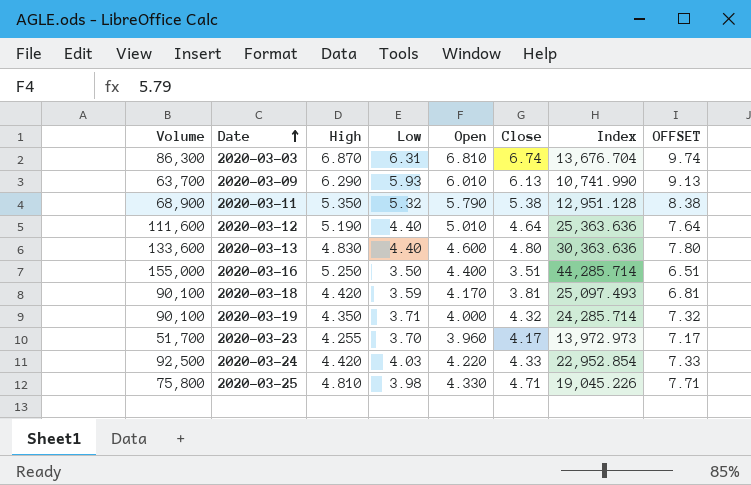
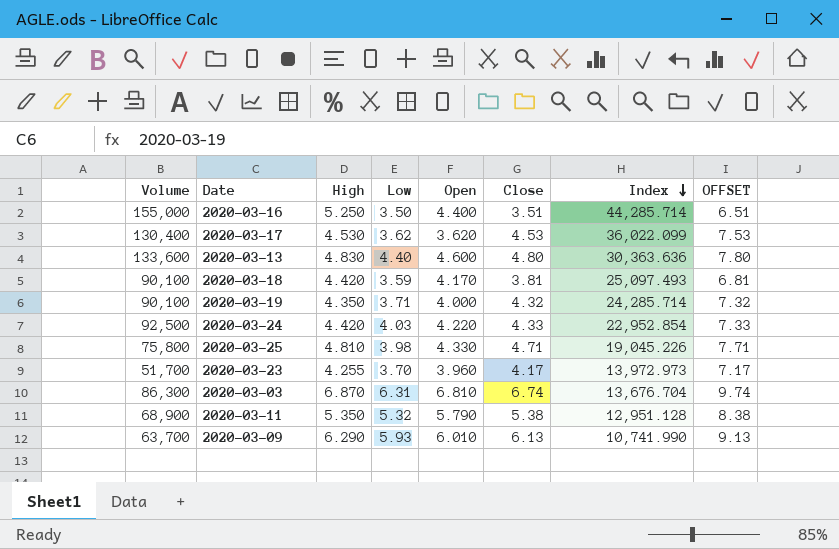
row order: Date ascending -> Index descending
row 2020-03-12: 111,600 | 5.190 | 4.40 | 5.010 | 4.64 | 25,363.636 | 7.64 -> none
row 2020-03-17: none -> 130,400 | 4.530 | 3.62 | 3.620 | 4.53 | 36,022.099 | 7.53

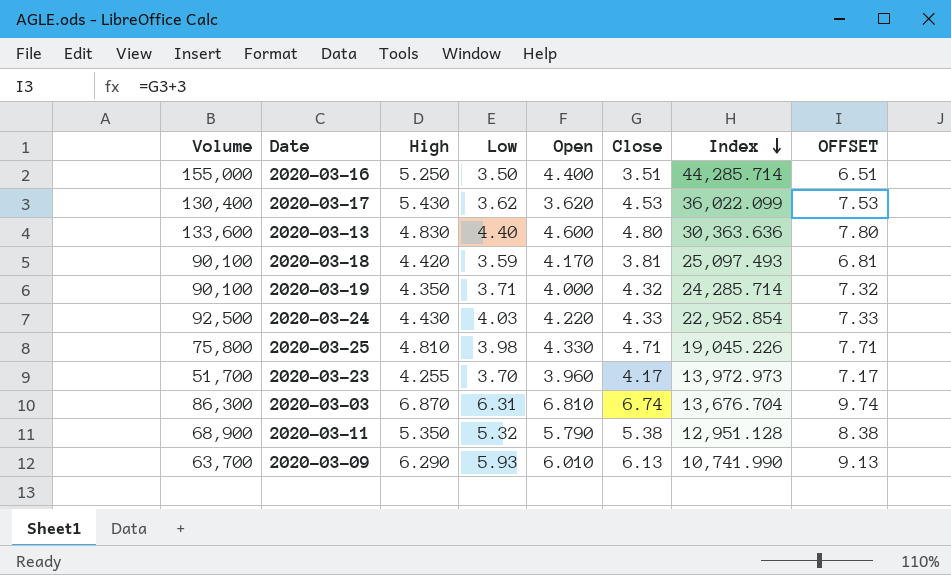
2020-03-17 | High: 4.530 -> 5.430
2020-03-24 | High: 4.420 -> 4.430

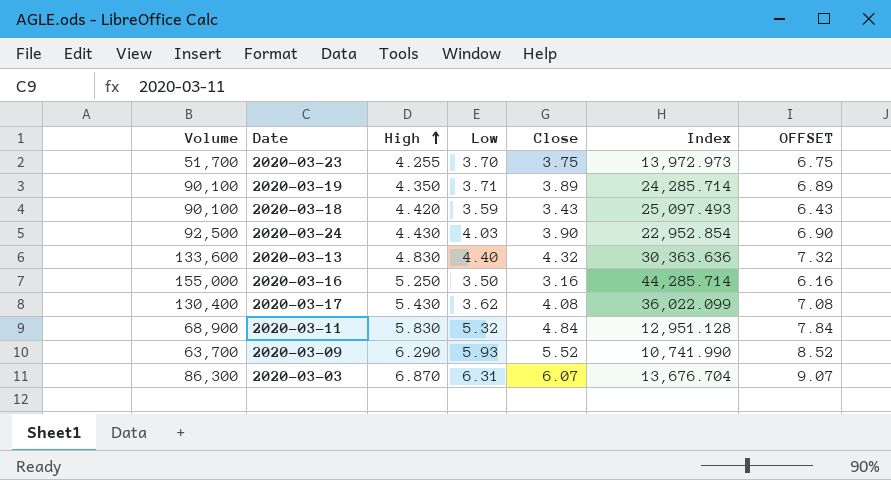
row order: Index descending -> High ascending
column Open | position: 5 -> none
row 2020-03-25: 75,800 | 4.810 | 3.98 | 4.330 | 4.71 | 19,045.226 | 7.71 -> none
2020-03-23 | Close: 4.17 -> 3.75
2020-03-23 | OFFSET: 7.17 -> 6.75
2020-03-19 | Close: 4.32 -> 3.89
2020-03-19 | OFFSET: 7.32 -> 6.89
2020-03-18 | Close: 3.81 -> 3.43
2020-03-18 | OFFSET: 6.81 -> 6.43
2020-03-24 | Close: 4.33 -> 3.90
2020-03-24 | OFFSET: 7.33 -> 6.90
2020-03-13 | Close: 4.80 -> 4.32
2020-03-13 | OFFSET: 7.80 -> 7.32
2020-03-16 | Close: 3.51 -> 3.16
2020-03-16 | OFFSET: 6.51 -> 6.16
2020-03-17 | Close: 4.53 -> 4.08
2020-03-17 | OFFSET: 7.53 -> 7.08
2020-03-11 | High: 5.350 -> 5.830
2020-03-11 | Close: 5.38 -> 4.84
2020-03-11 | OFFSET: 8.38 -> 7.84
2020-03-09 | Close: 6.13 -> 5.52
2020-03-09 | OFFSET: 9.13 -> 8.52
2020-03-03 | Close: 6.74 -> 6.07
2020-03-03 | OFFSET: 9.74 -> 9.07

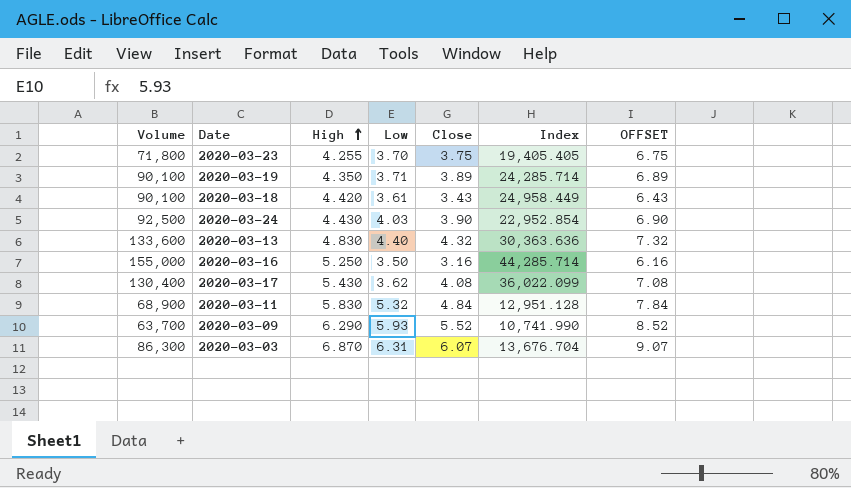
2020-03-23 | Volume: 51,700 -> 71,800
2020-03-23 | Index: 13,972.973 -> 19,405.405
2020-03-18 | Low: 3.59 -> 3.61
2020-03-18 | Index: 25,097.493 -> 24,958.449

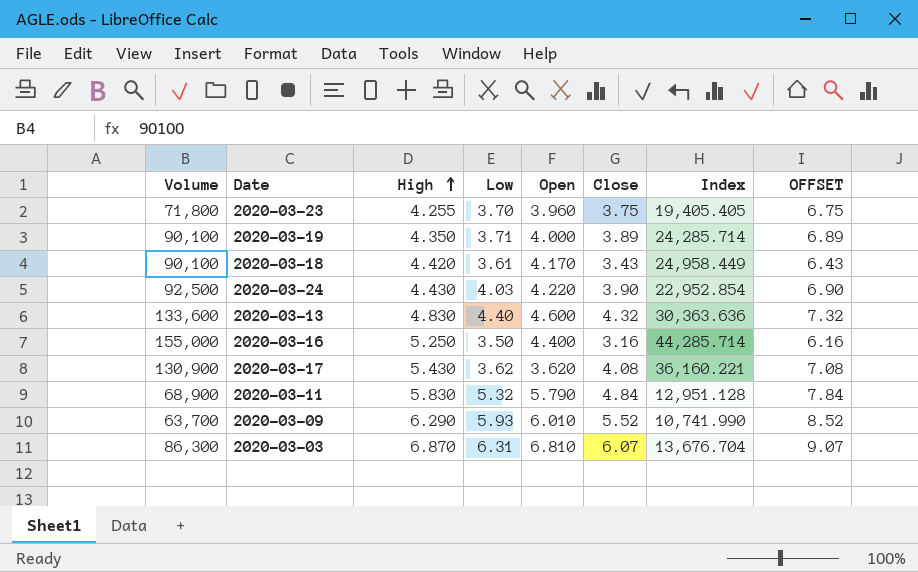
column Open | position: none -> 5
2020-03-17 | Volume: 130,400 -> 130,900
2020-03-17 | Index: 36,022.099 -> 36,160.221

